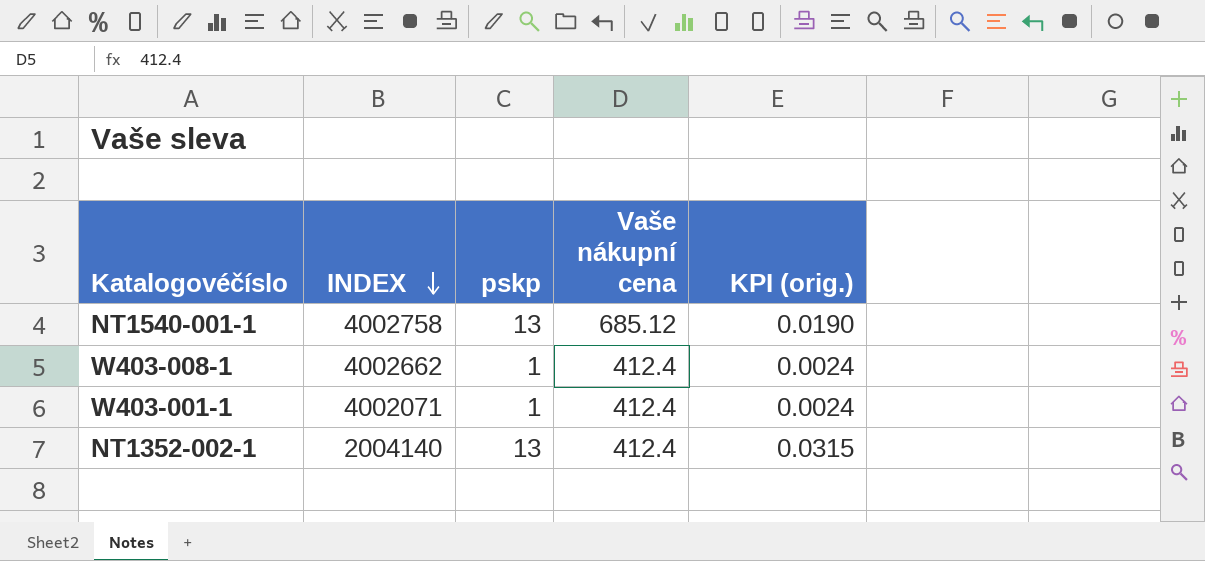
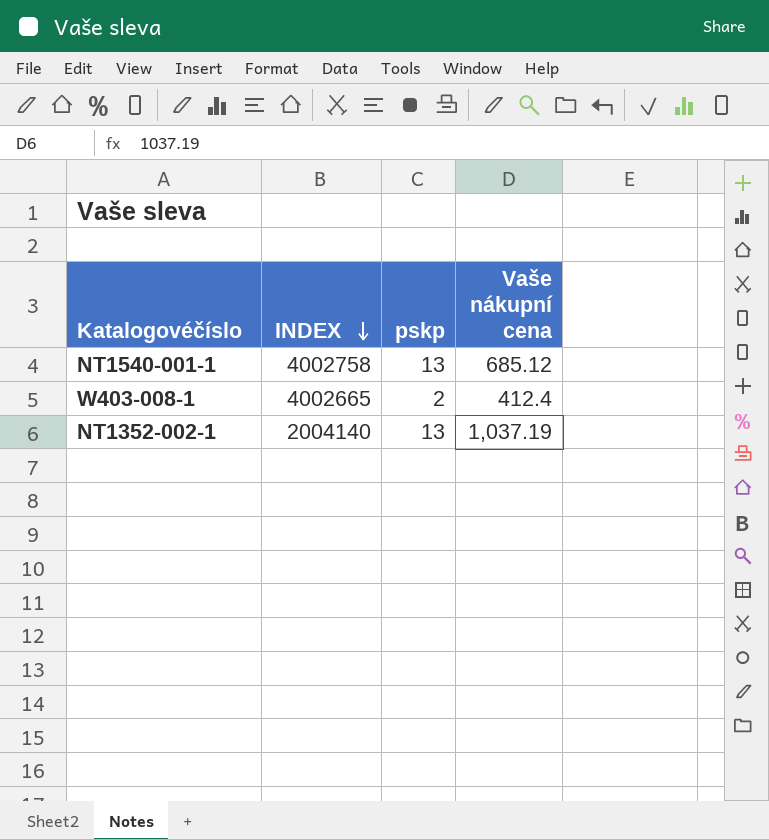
column KPI (orig.) | formula: [pskp] / [Vaše nákupní cena] -> none
row W403-001-1: 4002071 | 1 | 412.4 | 0.0024 -> none
W403-008-1 | INDEX: 4002662 -> 4002665
W403-008-1 | pskp: 1 -> 2
NT1352-002-1 | Vaše nákupní cena: 412.4 -> 1,037.19

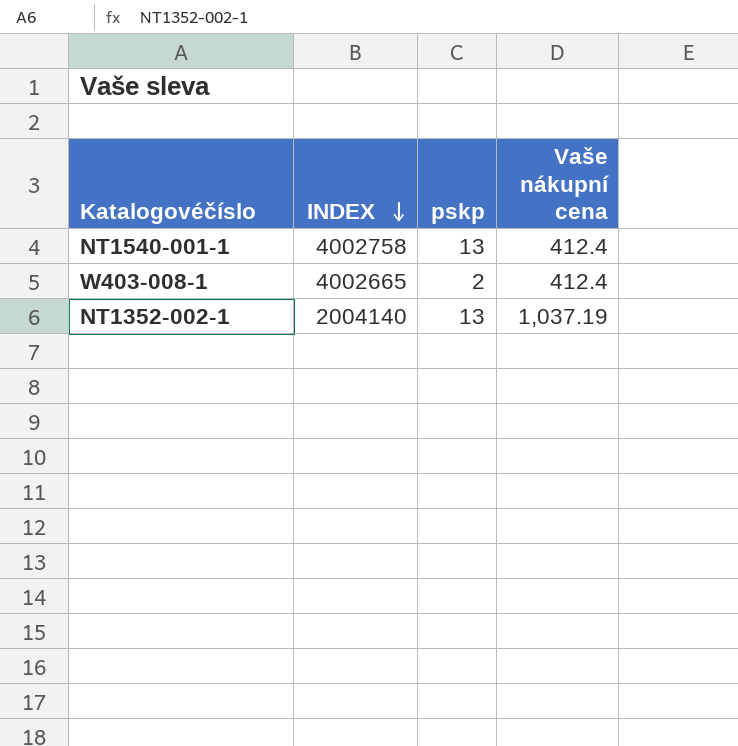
NT1540-001-1 | Vaše nákupní cena: 685.12 -> 412.4

